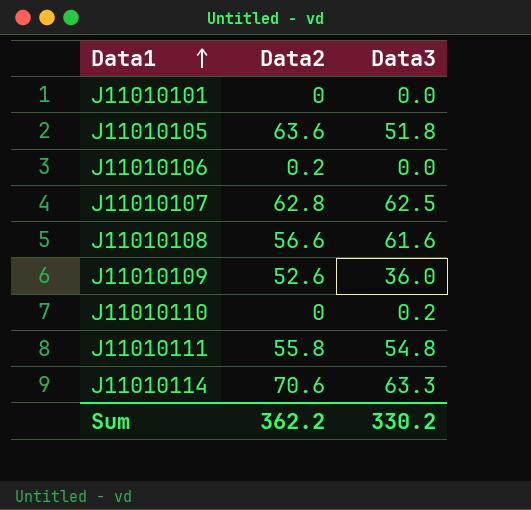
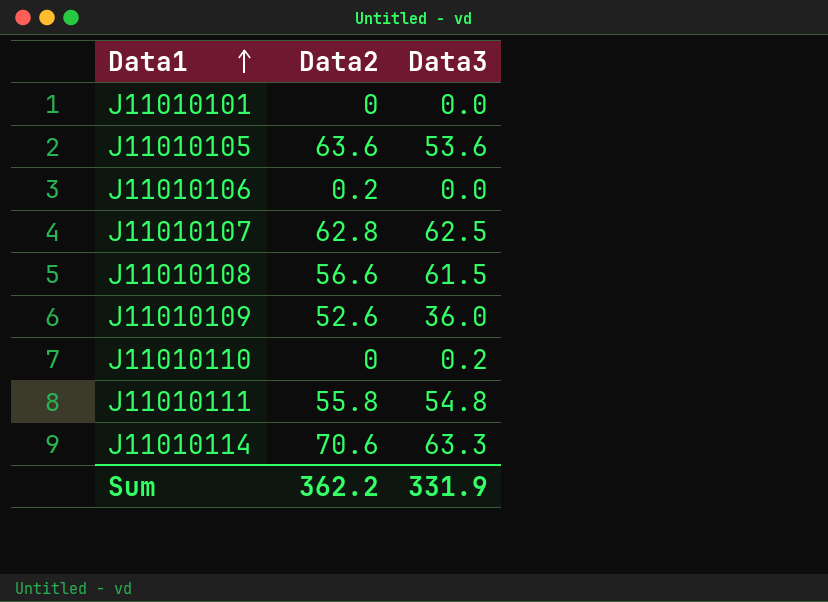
J11010105 | Data3: 51.8 -> 53.6
J11010108 | Data3: 61.6 -> 61.5
Sum | Data3: 330.2 -> 331.9

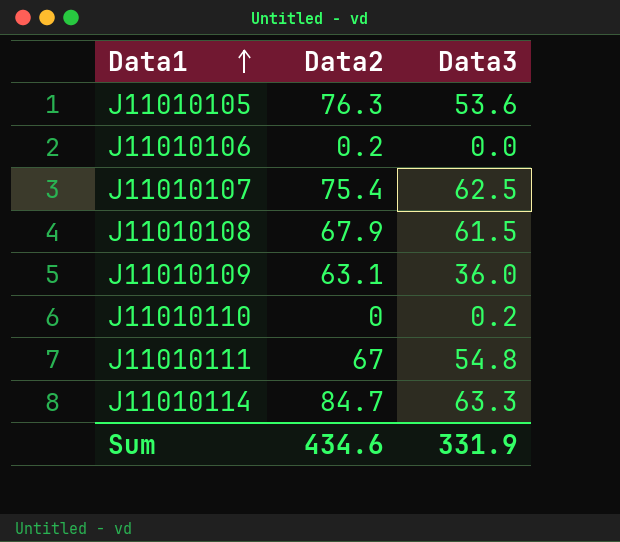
row J11010101: 0 | 0.0 -> none
J11010105 | Data2: 63.6 -> 76.3
J11010107 | Data2: 62.8 -> 75.4
J11010108 | Data2: 56.6 -> 67.9
J11010109 | Data2: 52.6 -> 63.1
J11010111 | Data2: 55.8 -> 67
J11010114 | Data2: 70.6 -> 84.7
Sum | Data2: 362.2 -> 434.6

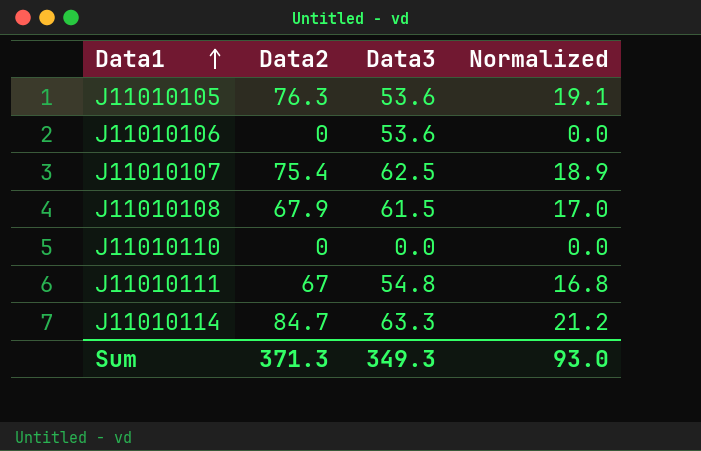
column Normalized | formula: none -> [Data2] * 0.25
row J11010109: 63.1 | 36.0 -> none
J11010106 | Data2: 0.2 -> 0
J11010106 | Data3: 0.0 -> 53.6
J11010110 | Data3: 0.2 -> 0.0
Sum | Data2: 434.6 -> 371.3
Sum | Data3: 331.9 -> 349.3

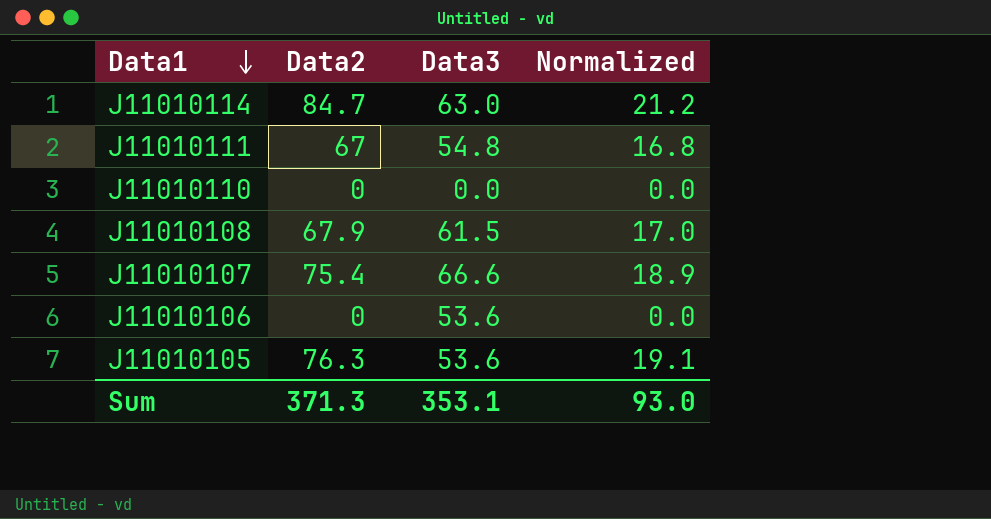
row order: Data1 ascending -> Data1 descending
J11010114 | Data3: 63.3 -> 63.0
J11010107 | Data3: 62.5 -> 66.6
Sum | Data3: 349.3 -> 353.1

